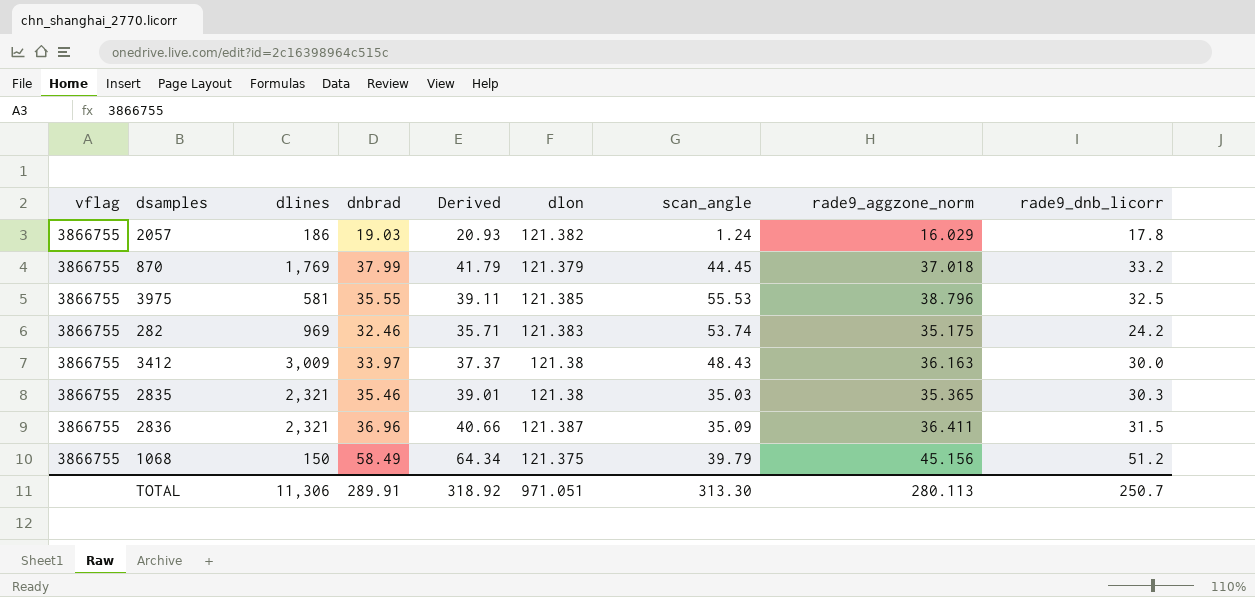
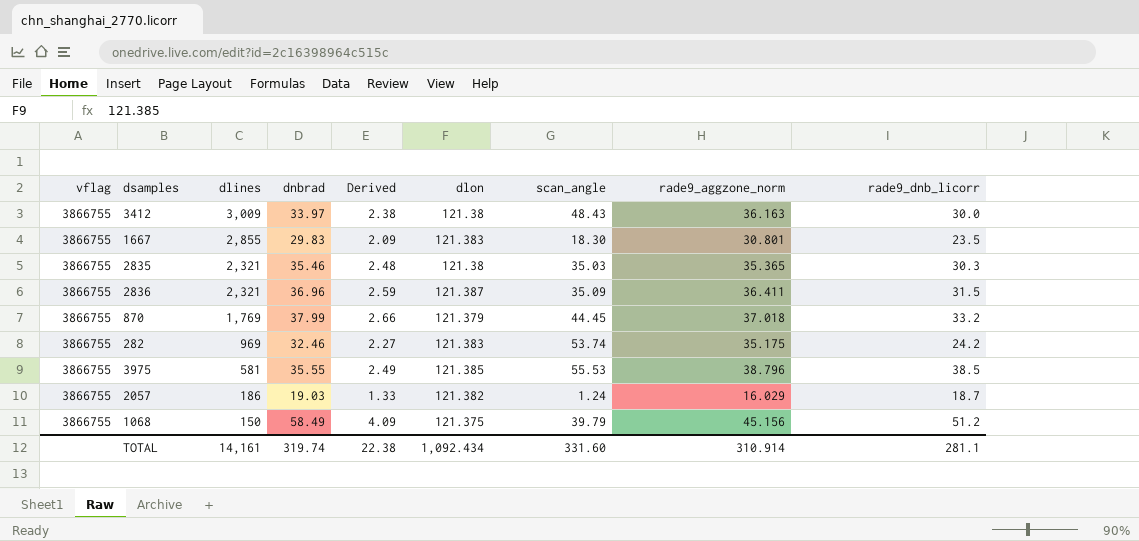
row order: none -> dlines descending
column Derived | formula: [dnbrad] * 1.1 -> [dnbrad] * 0.07
row 1667: none -> 3866755 | 2,855 | 29.83 | 2.09 | 121.383 | 18.30 | 30.801 | 23.5
3975 | rade9_dnb_licorr: 32.5 -> 38.5
2057 | rade9_dnb_licorr: 17.8 -> 18.7
TOTAL | dlines: 11,306 -> 14,161
TOTAL | dnbrad: 289.91 -> 319.74
TOTAL | Derived: 318.92 -> 22.38
TOTAL | dlon: 971.051 -> 1,092.434
TOTAL | scan_angle: 313.30 -> 331.60
TOTAL | rade9_aggzone_norm: 280.113 -> 310.914
TOTAL | rade9_dnb_licorr: 250.7 -> 281.1

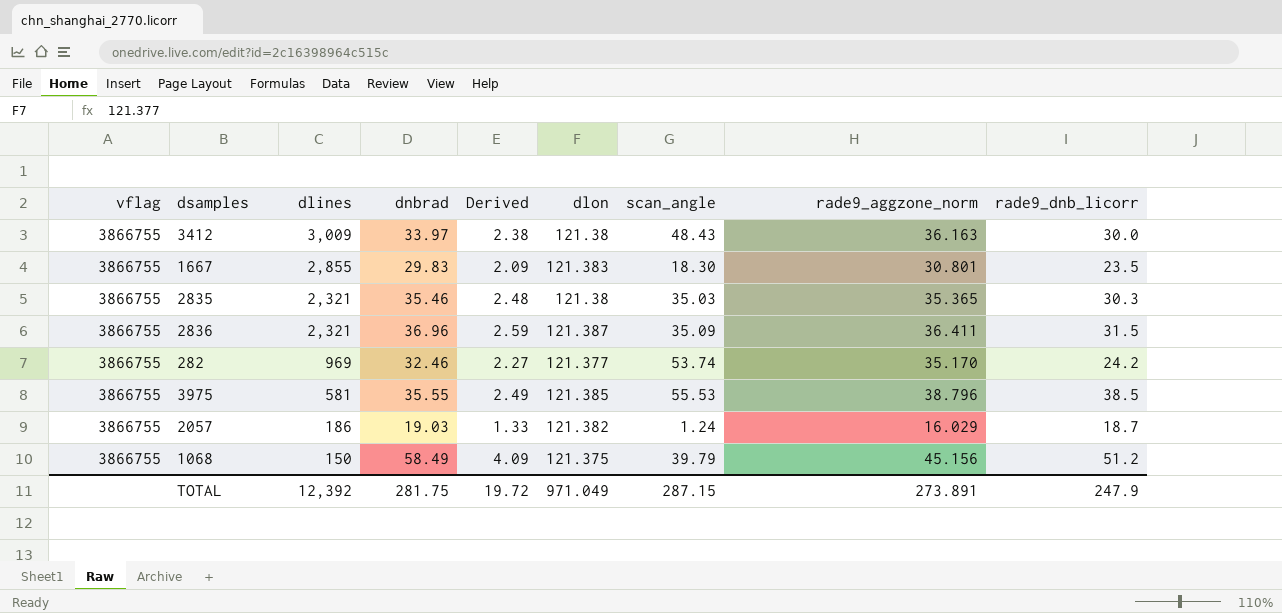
row 870: 3866755 | 1,769 | 37.99 | 2.66 | 121.379 | 44.45 | 37.018 | 33.2 -> none
282 | dlon: 121.383 -> 121.377
282 | rade9_aggzone_norm: 35.175 -> 35.170
TOTAL | dlines: 14,161 -> 12,392
TOTAL | dnbrad: 319.74 -> 281.75
TOTAL | Derived: 22.38 -> 19.72
TOTAL | dlon: 1,092.434 -> 971.049
TOTAL | scan_angle: 331.60 -> 287.15
TOTAL | rade9_aggzone_norm: 310.914 -> 273.891
TOTAL | rade9_dnb_licorr: 281.1 -> 247.9

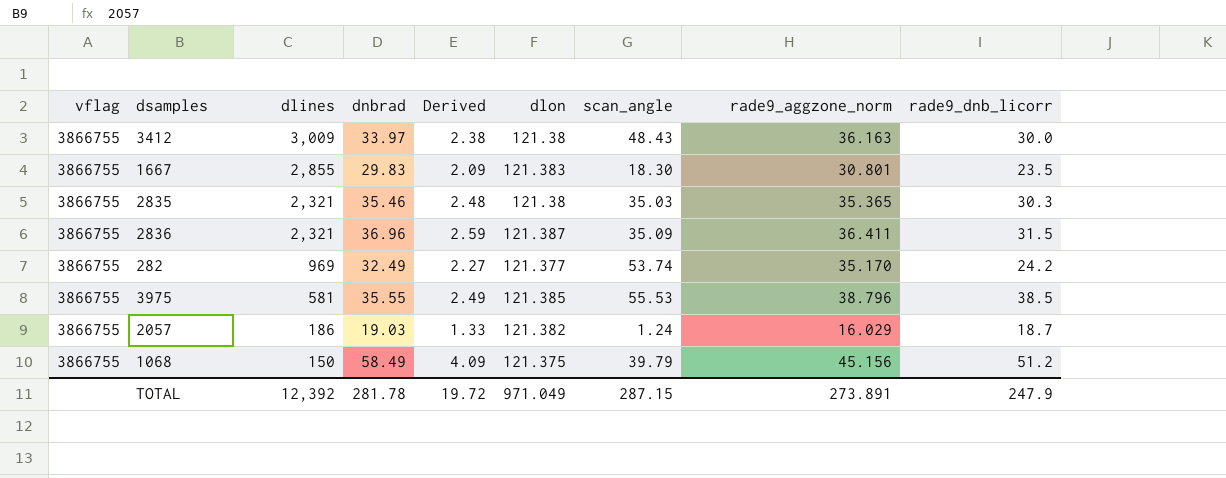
282 | dnbrad: 32.46 -> 32.49
TOTAL | dnbrad: 281.75 -> 281.78

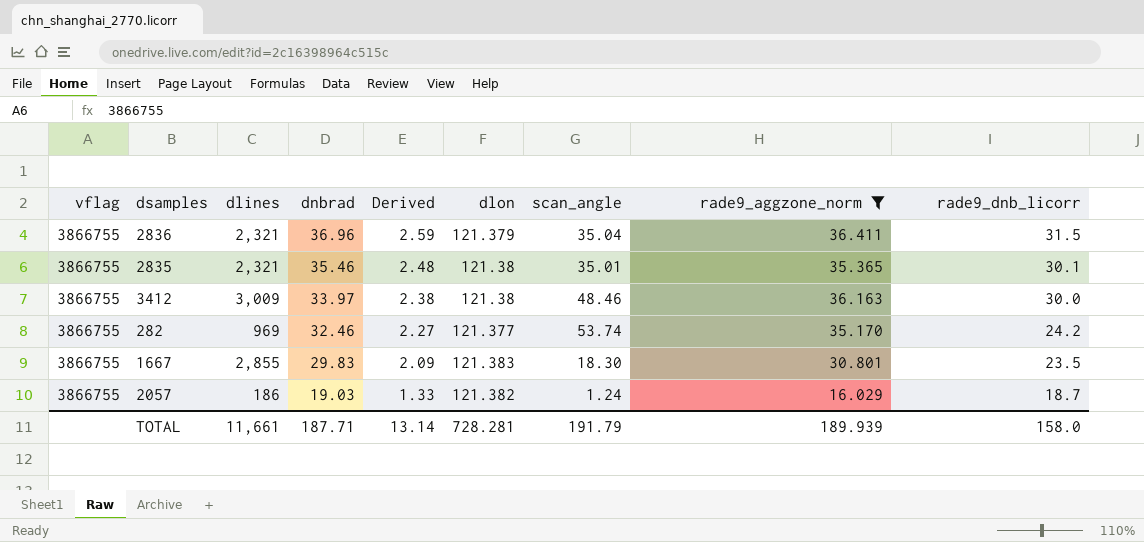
filter: none -> rade9_aggzone_norm <= 36.411
row order: dlines descending -> dnbrad descending
2836 | dlon: 121.387 -> 121.379
2836 | scan_angle: 35.09 -> 35.04
2835 | scan_angle: 35.03 -> 35.01
2835 | rade9_dnb_licorr: 30.3 -> 30.1
3412 | scan_angle: 48.43 -> 48.46
282 | dnbrad: 32.49 -> 32.46
TOTAL | dlines: 12,392 -> 11,661
TOTAL | dnbrad: 281.78 -> 187.71
TOTAL | Derived: 19.72 -> 13.14
TOTAL | dlon: 971.049 -> 728.281
TOTAL | scan_angle: 287.15 -> 191.79
TOTAL | rade9_aggzone_norm: 273.891 -> 189.939
TOTAL | rade9_dnb_licorr: 247.9 -> 158.0

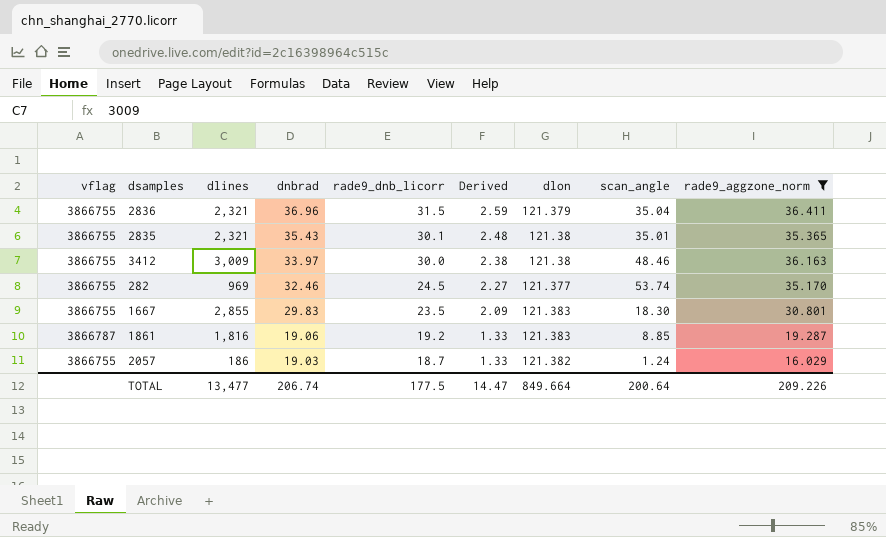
column rade9_dnb_licorr | position: 9 -> 5
2835 | dnbrad: 35.46 -> 35.43
282 | rade9_dnb_licorr: 24.2 -> 24.5
row 1861: none -> 3866787 | 1,816 | 19.06 | 19.2 | 1.33 | 121.383 | 8.85 | 19.287
TOTAL | dlines: 11,661 -> 13,477
TOTAL | dnbrad: 187.71 -> 206.74
TOTAL | rade9_dnb_licorr: 158.0 -> 177.5
TOTAL | Derived: 13.14 -> 14.47
TOTAL | dlon: 728.281 -> 849.664
TOTAL | scan_angle: 191.79 -> 200.64
TOTAL | rade9_aggzone_norm: 189.939 -> 209.226

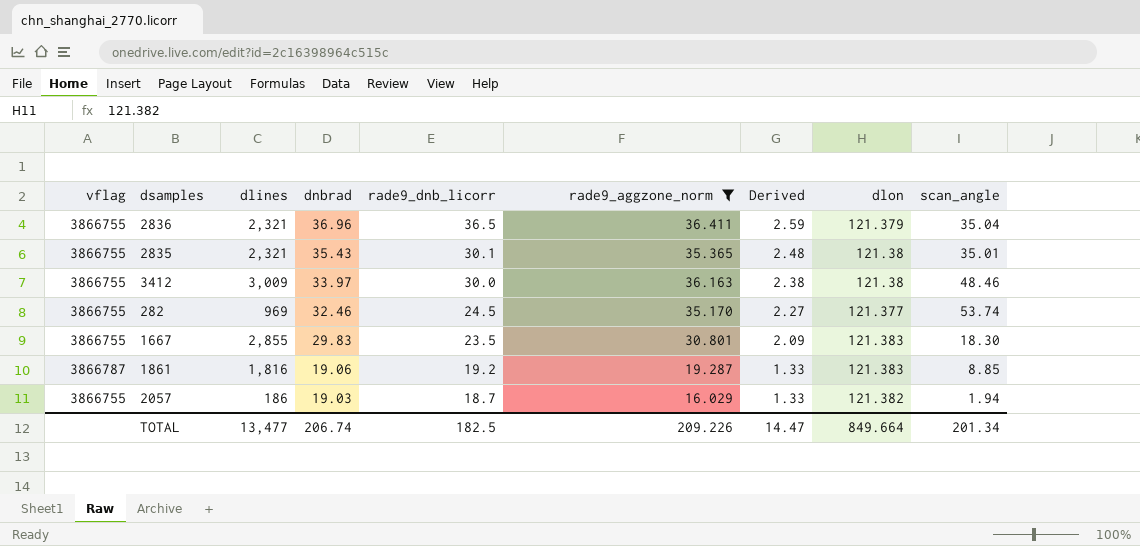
column rade9_aggzone_norm | position: 9 -> 6
2836 | rade9_dnb_licorr: 31.5 -> 36.5
2057 | scan_angle: 1.24 -> 1.94
TOTAL | rade9_dnb_licorr: 177.5 -> 182.5
TOTAL | scan_angle: 200.64 -> 201.34

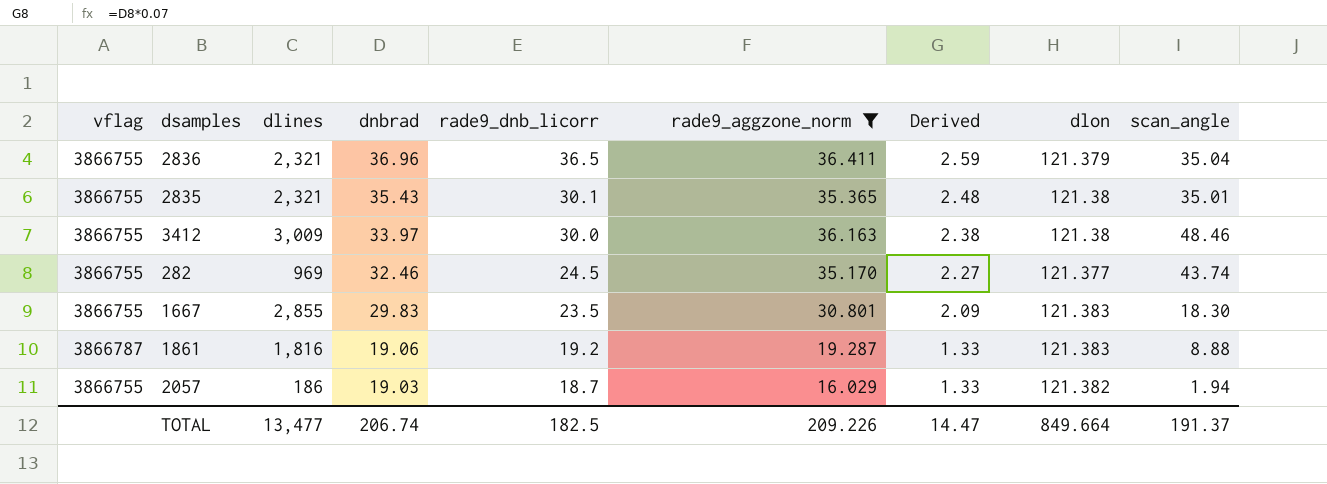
282 | scan_angle: 53.74 -> 43.74
1861 | scan_angle: 8.85 -> 8.88
TOTAL | scan_angle: 201.34 -> 191.37

